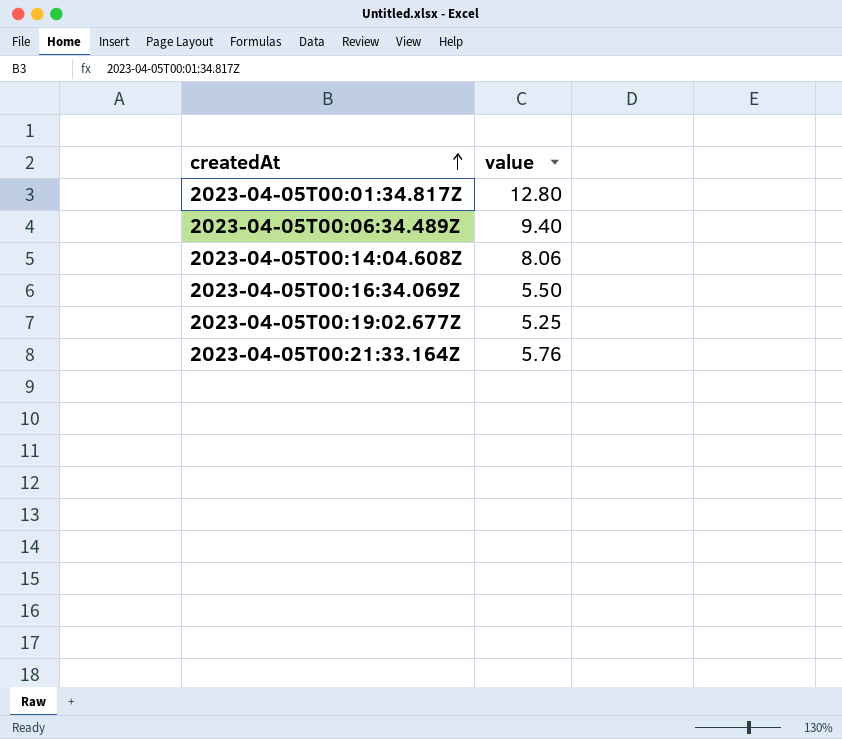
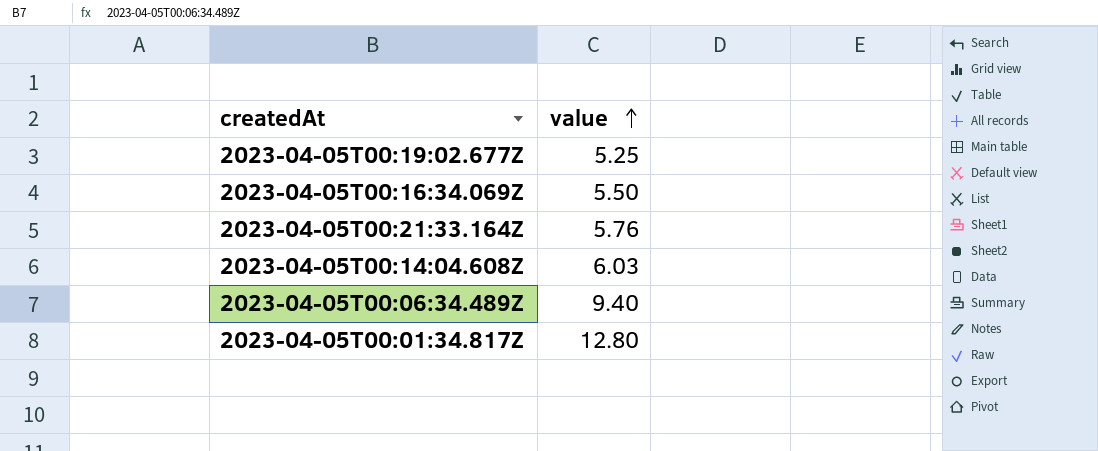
row order: createdAt ascending -> value ascending
2023-04-05T00:14:04.608Z | value: 8.06 -> 6.03

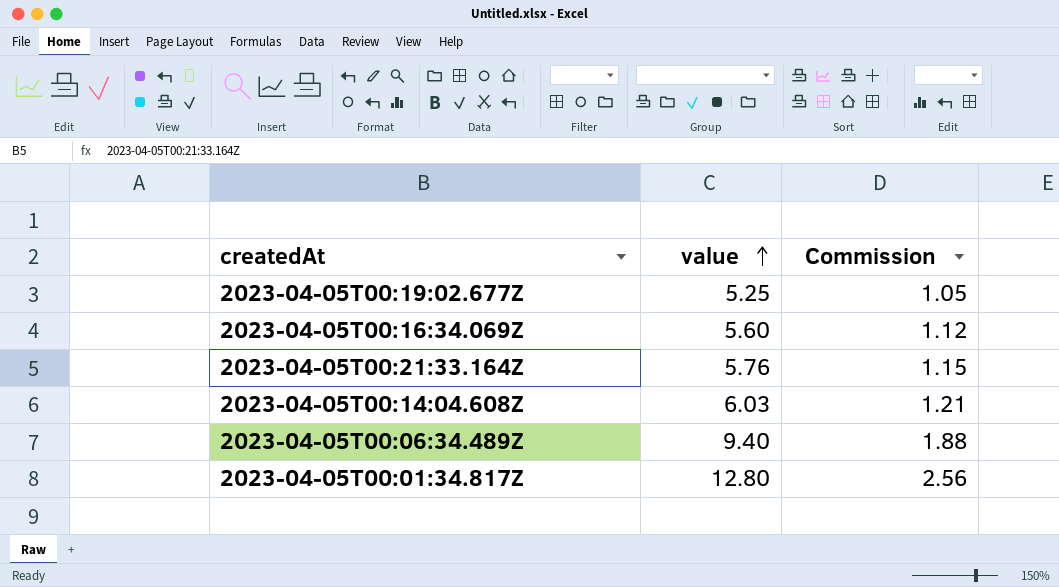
column Commission | formula: none -> [value] * 0.2
2023-04-05T00:16:34.069Z | value: 5.50 -> 5.60

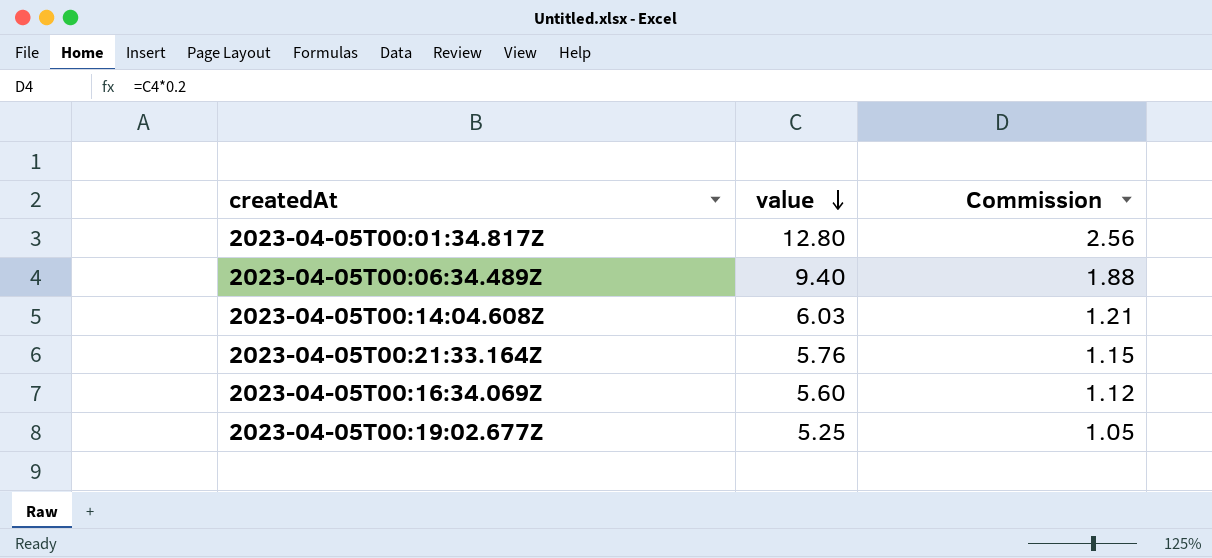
row order: value ascending -> value descending

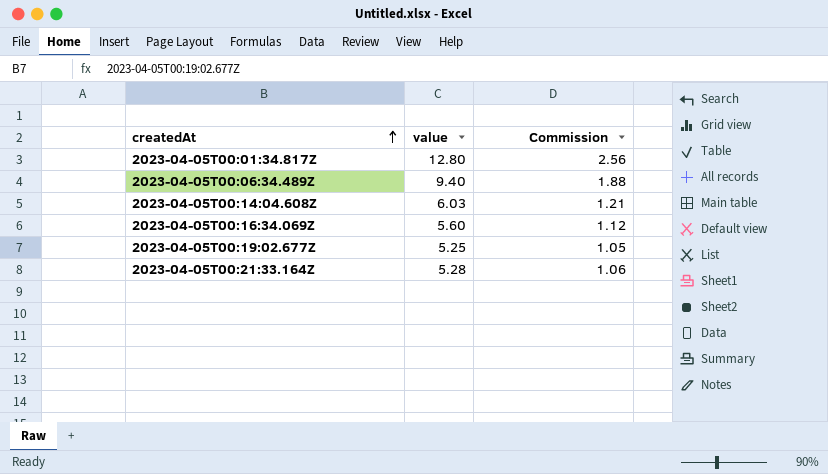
row order: value descending -> createdAt ascending
2023-04-05T00:21:33.164Z | value: 5.76 -> 5.28
2023-04-05T00:21:33.164Z | Commission: 1.15 -> 1.06

